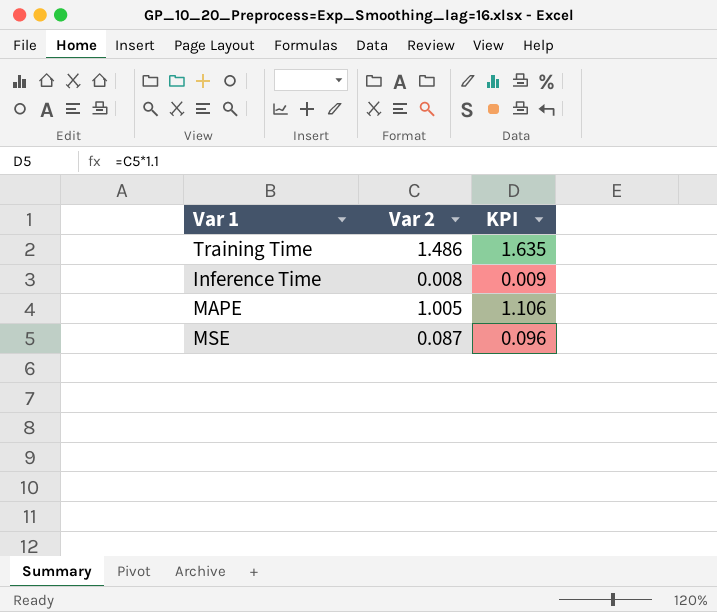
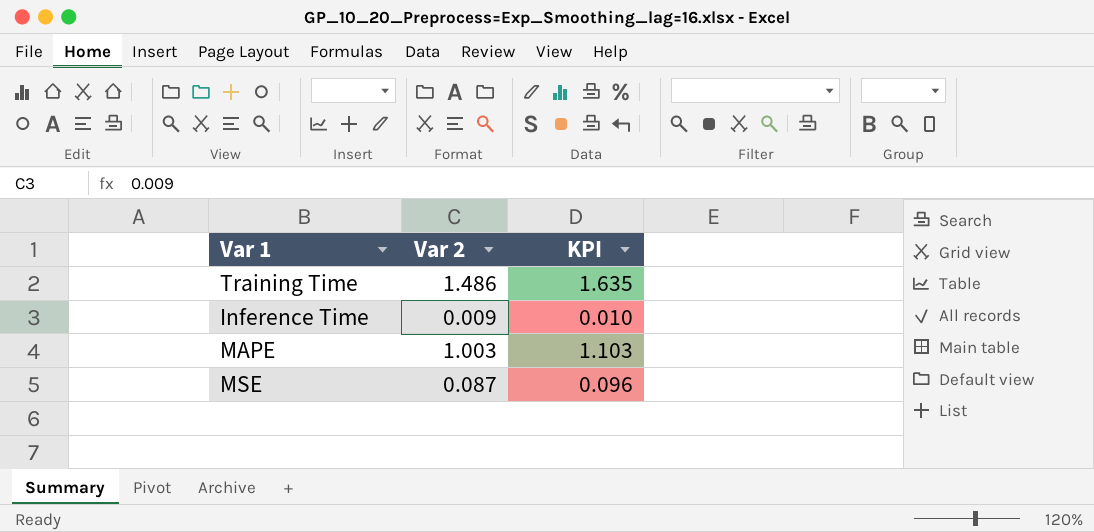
Inference Time | Var 2: 0.008 -> 0.009
Inference Time | KPI: 0.009 -> 0.010
MAPE | Var 2: 1.005 -> 1.003
MAPE | KPI: 1.106 -> 1.103

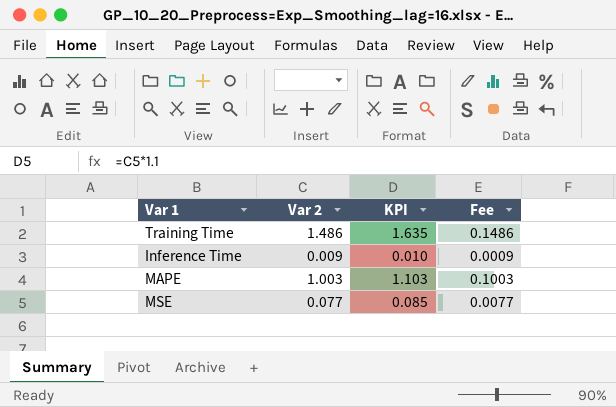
column Fee | formula: none -> [Var 2] * 0.1
MSE | Var 2: 0.087 -> 0.077
MSE | KPI: 0.096 -> 0.085

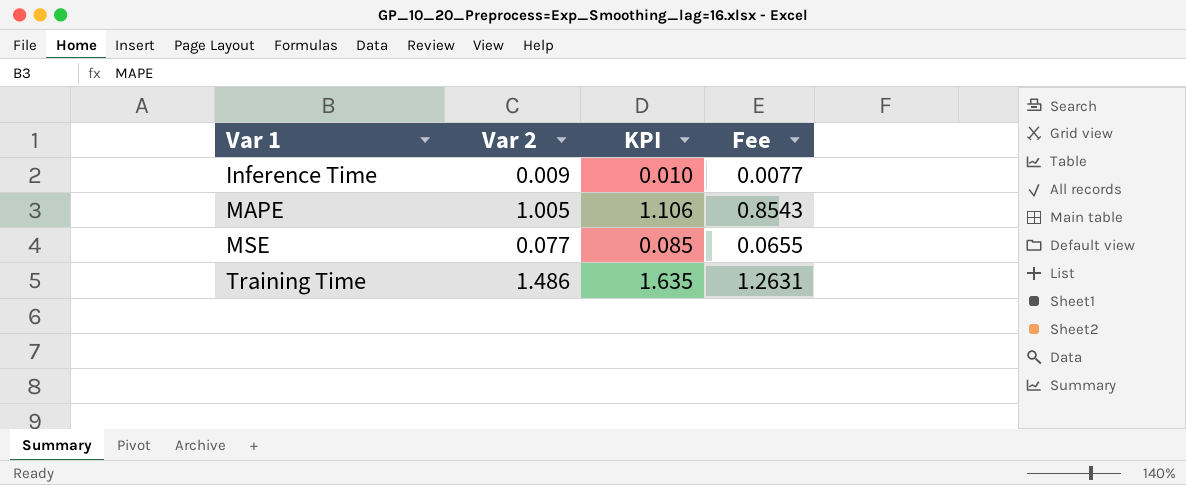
row order: none -> Var 1 ascending
column Fee | formula: [Var 2] * 0.1 -> [Var 2] * 0.85
MAPE | Var 2: 1.003 -> 1.005
MAPE | KPI: 1.103 -> 1.106

